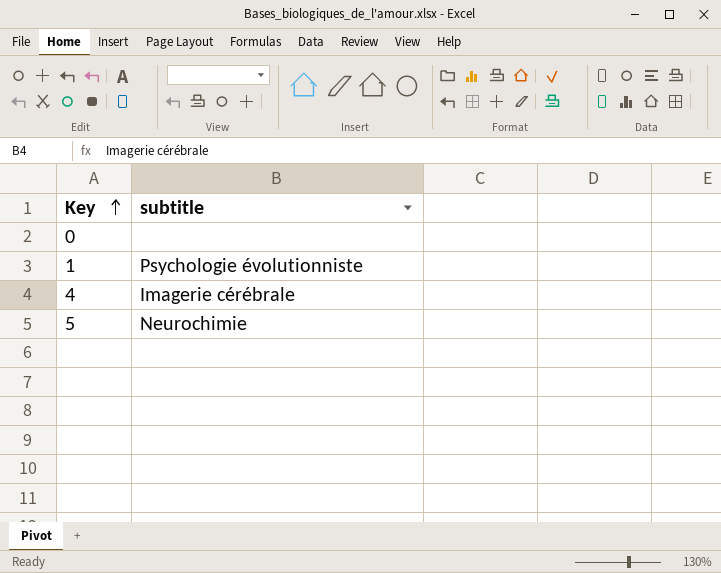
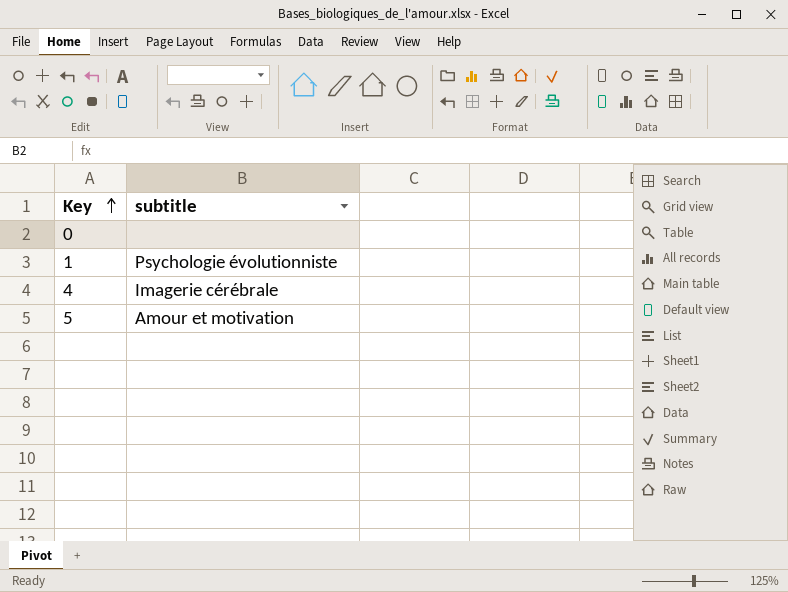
5 | subtitle: Neurochimie -> Amour et motivation

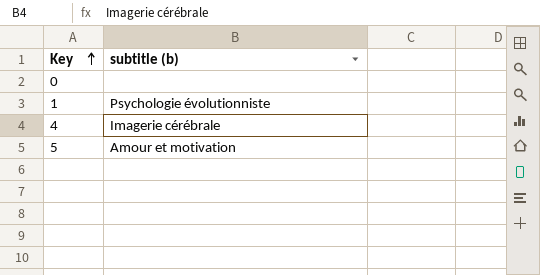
column name: subtitle -> subtitle (b)

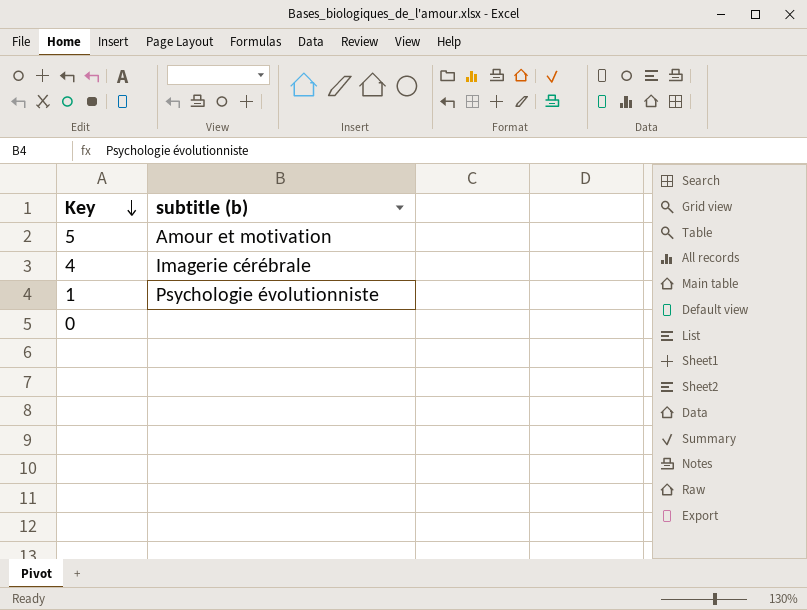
row order: Key ascending -> Key descending

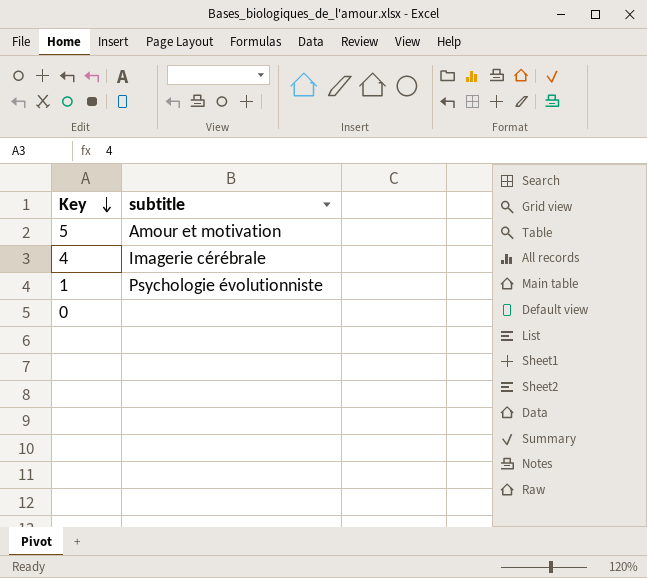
column name: subtitle (b) -> subtitle

